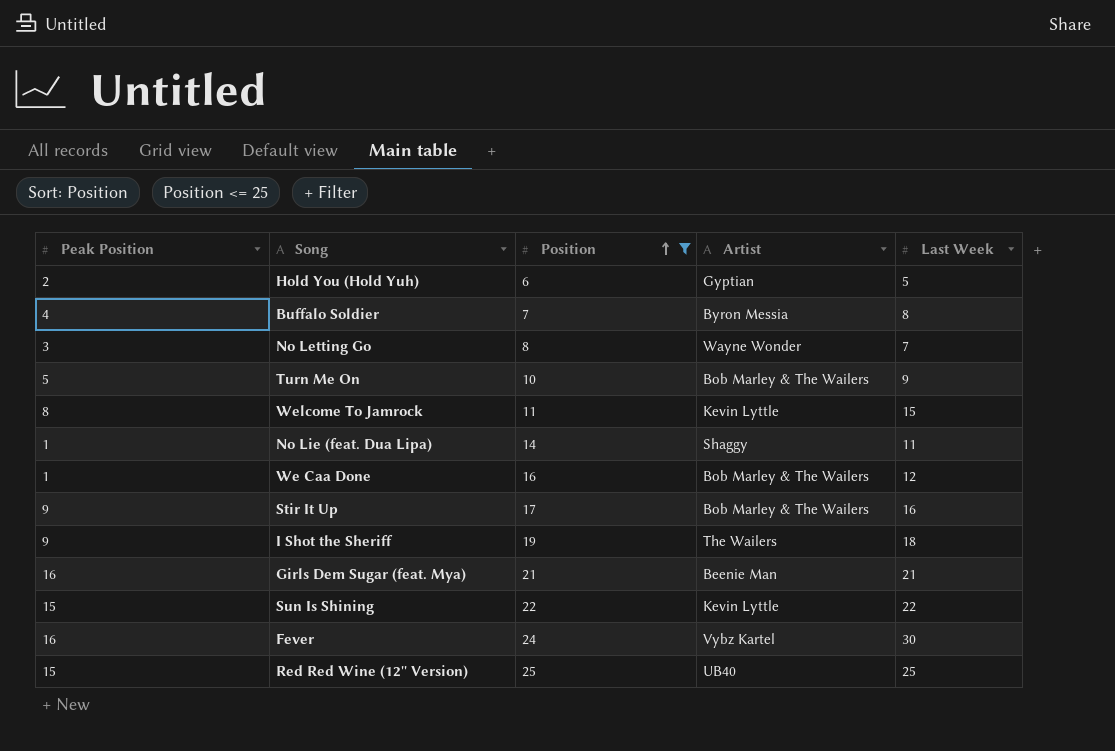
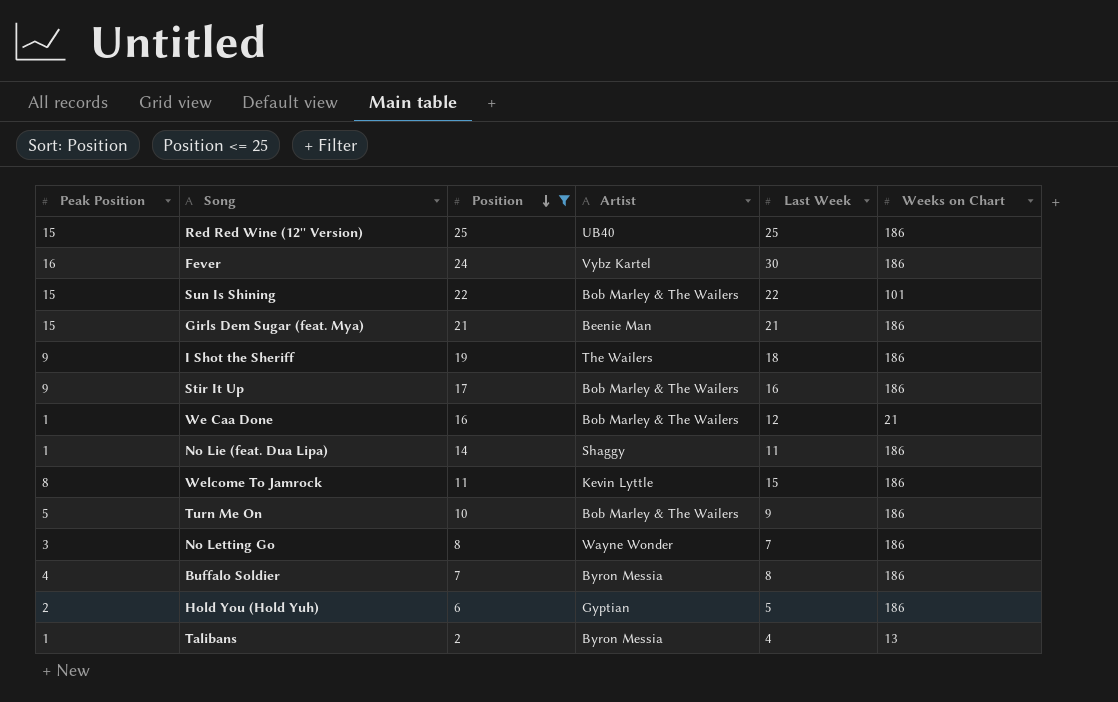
row order: Position ascending -> Position descending
column Weeks on Chart | position: none -> 6
Sun Is Shining | Artist: Kevin Lyttle -> Bob Marley & The Wailers
Girls Dem Sugar (feat. Mya) | Peak Position: 16 -> 15
row Talibans: none -> 1 | 2 | Byron Messia | 4 | 13

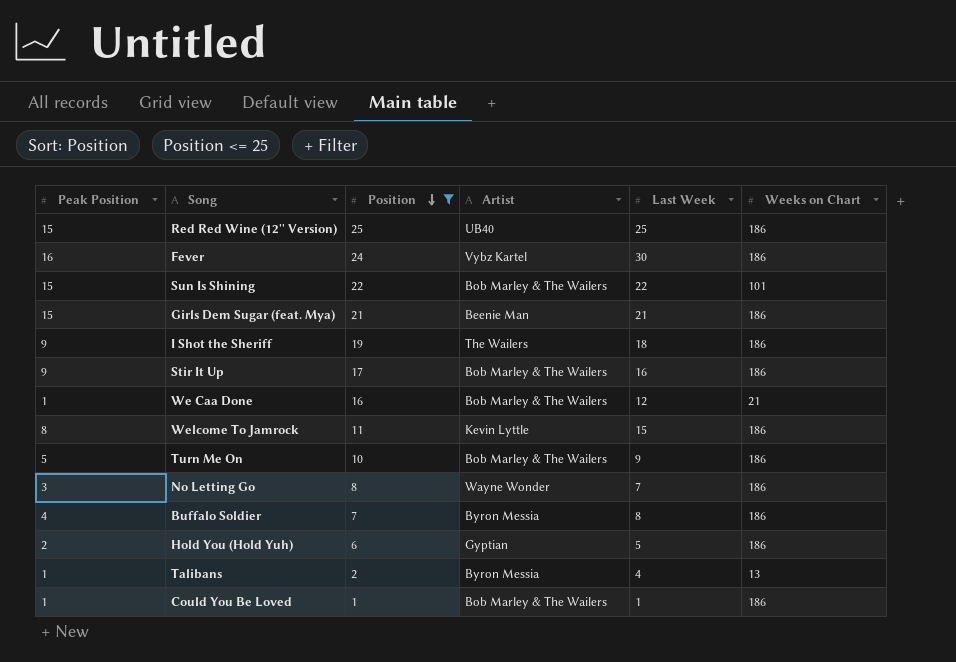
row No Lie (feat. Dua Lipa): 1 | 14 | Shaggy | 11 | 186 -> none
row Could You Be Loved: none -> 1 | 1 | Bob Marley & The Wailers | 1 | 186

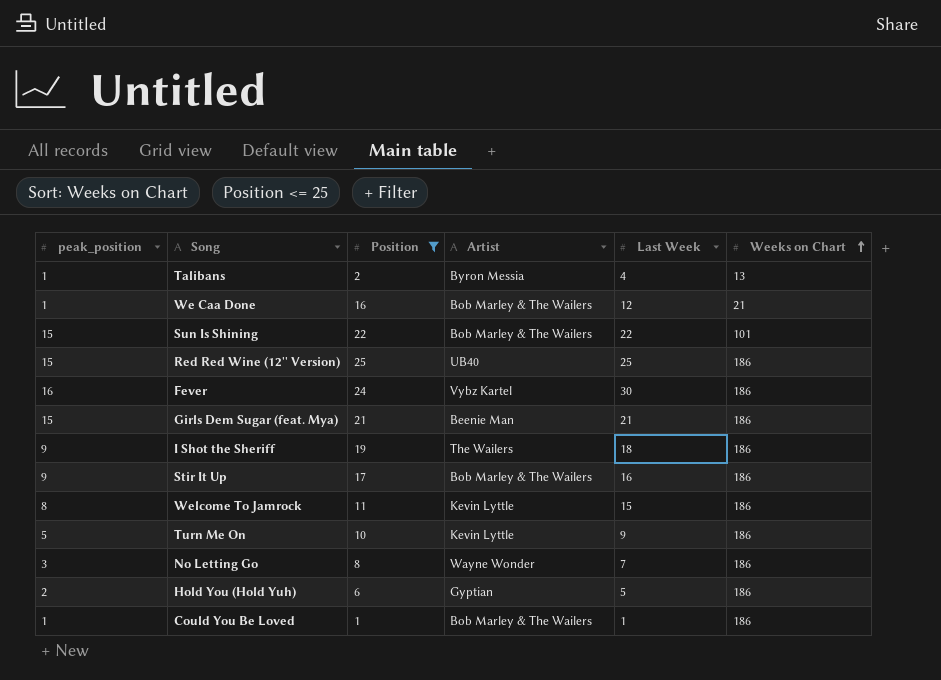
row order: Position descending -> Weeks on Chart ascending
column name: Peak Position -> peak_position
row Buffalo Soldier: 4 | 7 | Byron Messia | 8 | 186 -> none
Turn Me On | Artist: Bob Marley & The Wailers -> Kevin Lyttle

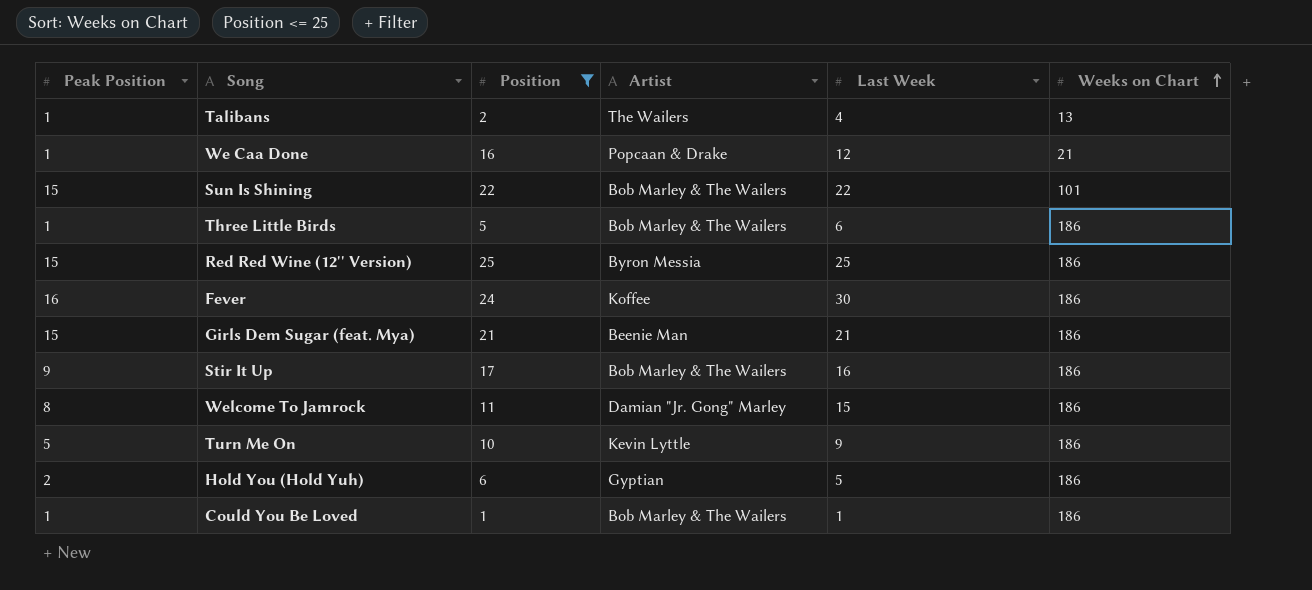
column name: peak_position -> Peak Position
row I Shot the Sheriff: 9 | 19 | The Wailers | 18 | 186 -> none
row No Letting Go: 3 | 8 | Wayne Wonder | 7 | 186 -> none
Talibans | Artist: Byron Messia -> The Wailers
We Caa Done | Artist: Bob Marley & The Wailers -> Popcaan & Drake
row Three Little Birds: none -> 1 | 5 | Bob Marley & The Wailers | 6 | 186
Red Red Wine (12'' Version) | Artist: UB40 -> Byron Messia
Fever | Artist: Vybz Kartel -> Koffee
Welcome To Jamrock | Artist: Kevin Lyttle -> Damian "Jr. Gong" Marley

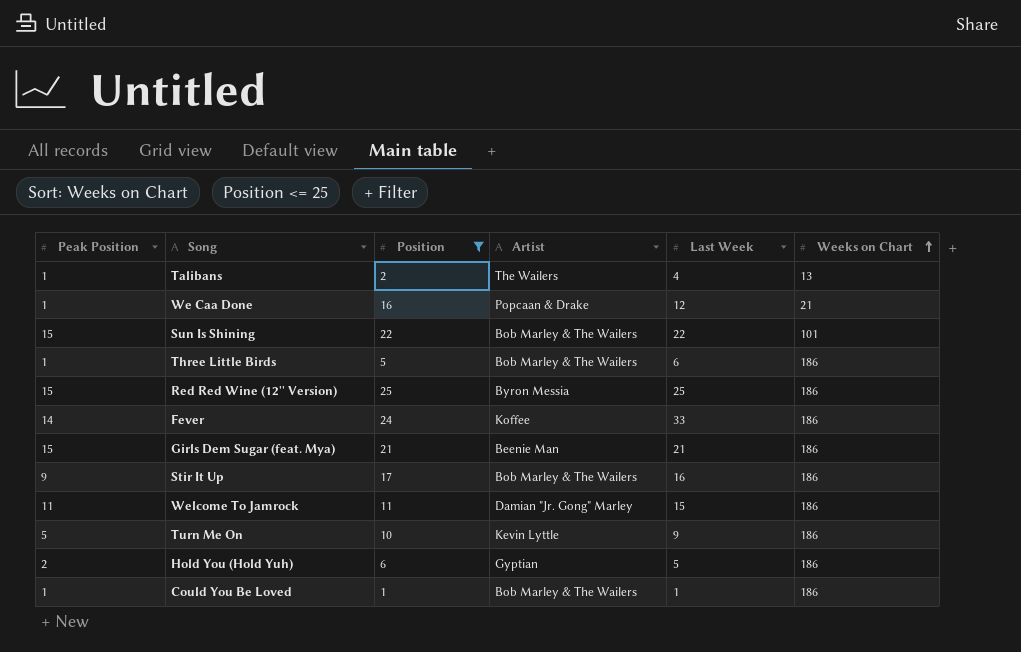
Fever | Peak Position: 16 -> 14
Fever | Last Week: 30 -> 33
Welcome To Jamrock | Peak Position: 8 -> 11

